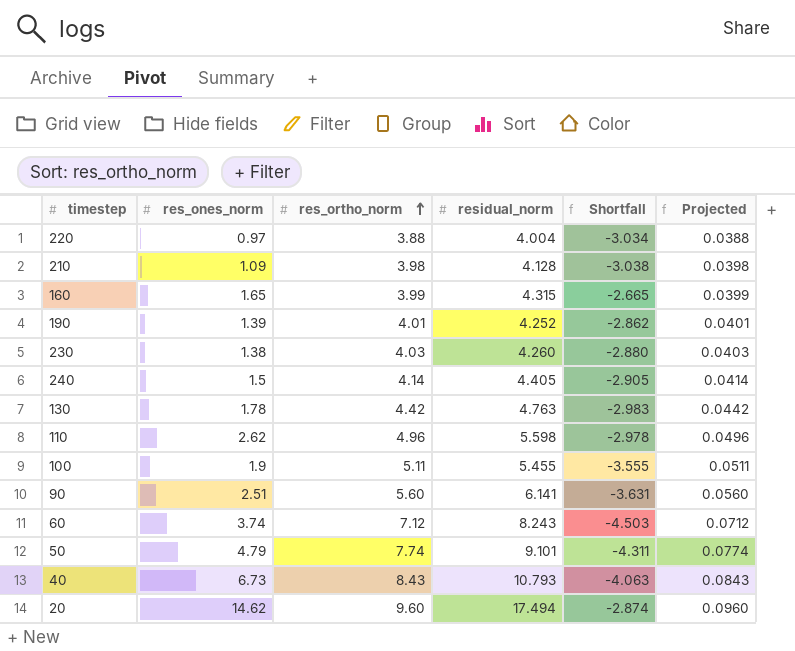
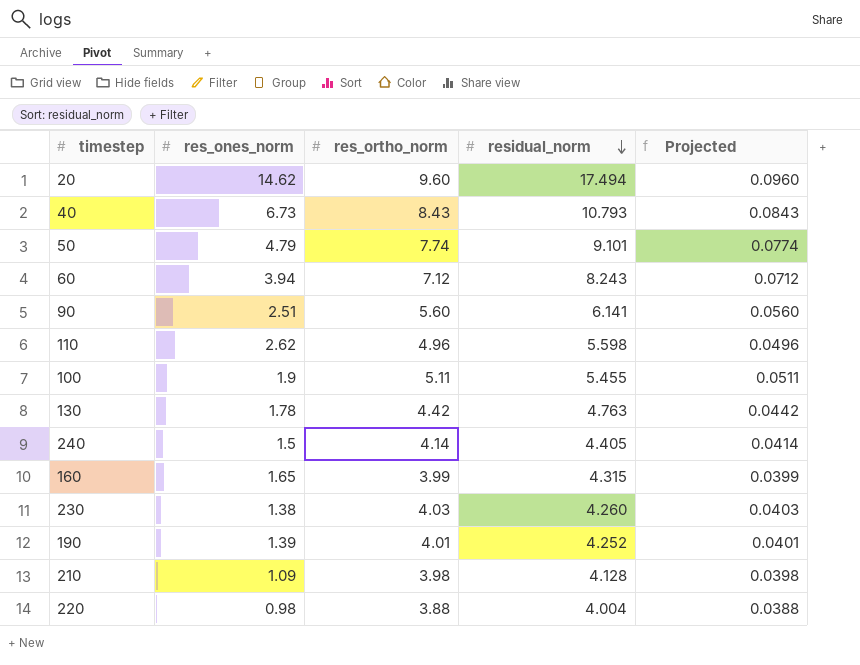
row order: res_ortho_norm ascending -> residual_norm descending
column Shortfall | formula: [res_ones_norm] - [residual_norm] -> none
60 | res_ones_norm: 3.74 -> 3.94
220 | res_ones_norm: 0.97 -> 0.98

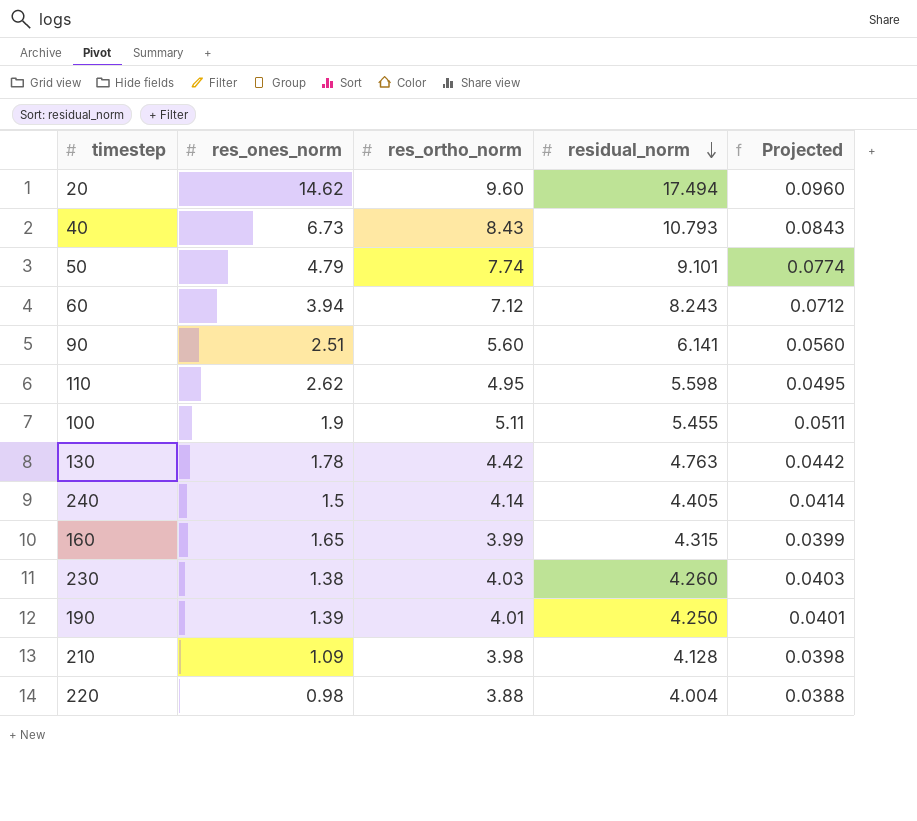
110 | res_ortho_norm: 4.96 -> 4.95
110 | Projected: 0.0496 -> 0.0495
190 | residual_norm: 4.252 -> 4.250

